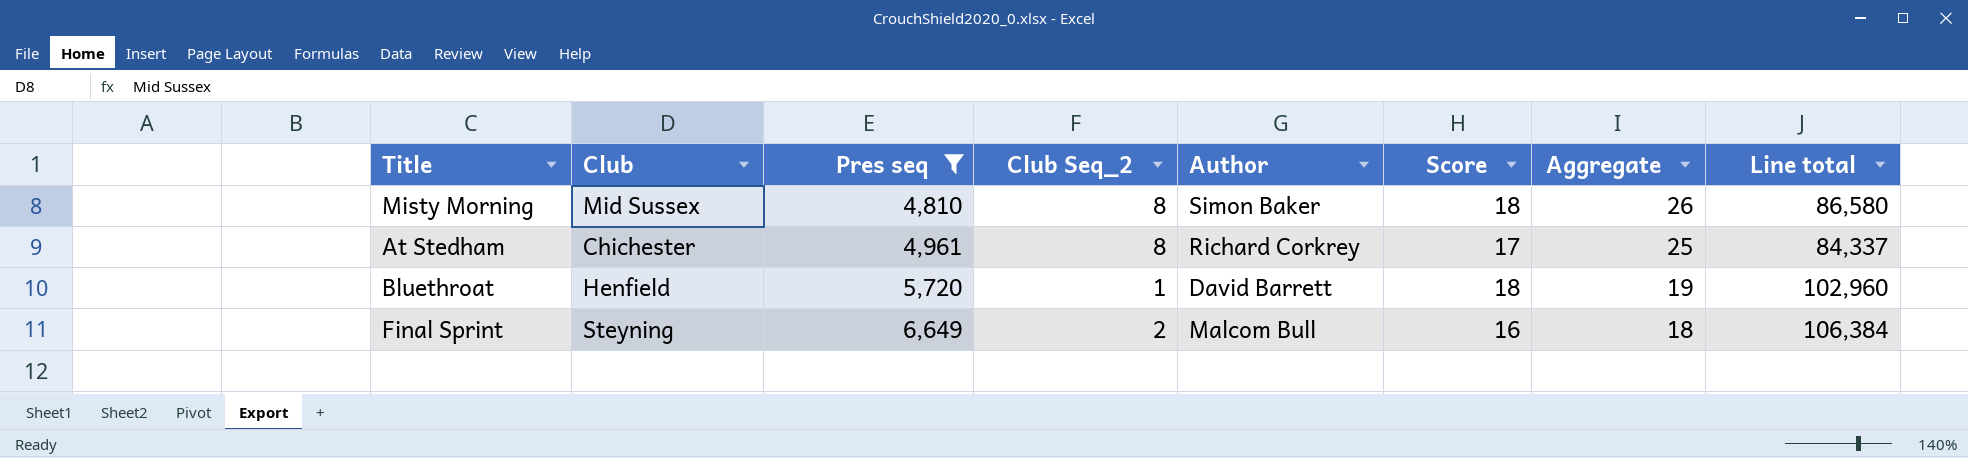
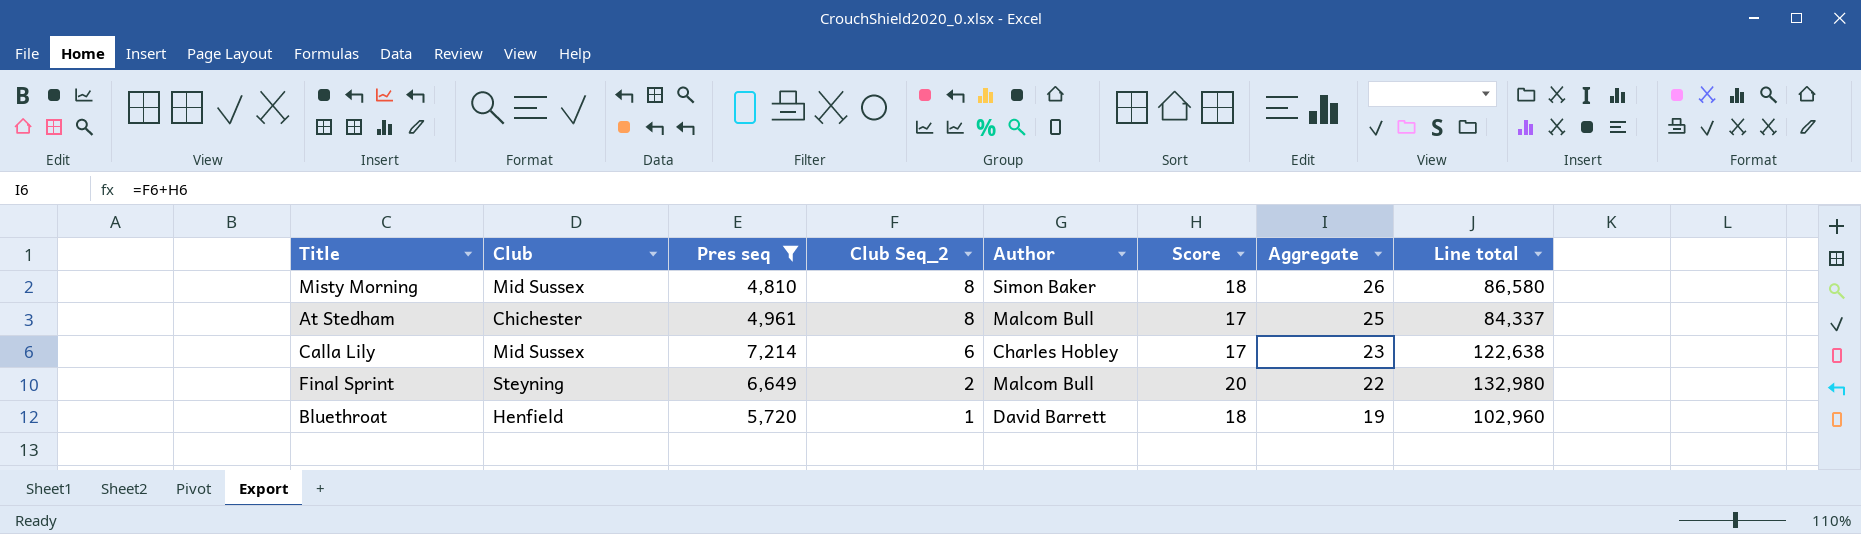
row order: Pres seq ascending -> Club Seq_2 descending
At Stedham | Author: Richard Corkrey -> Malcom Bull
row Calla Lily: none -> Mid Sussex | 7,214 | 6 | Charles Hobley | 17 | 23 | 122,638
Final Sprint | Score: 16 -> 20
Final Sprint | Aggregate: 18 -> 22
Final Sprint | Line total: 106,384 -> 132,980

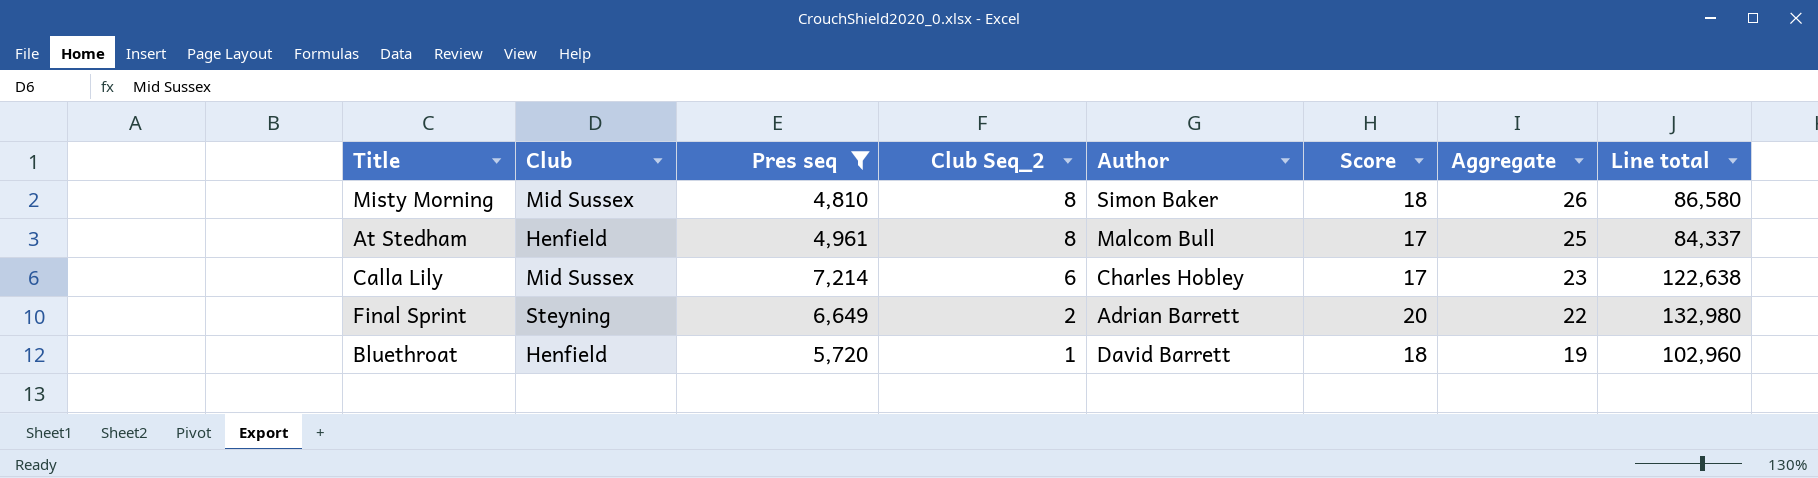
At Stedham | Club: Chichester -> Henfield
Final Sprint | Author: Malcom Bull -> Adrian Barrett

